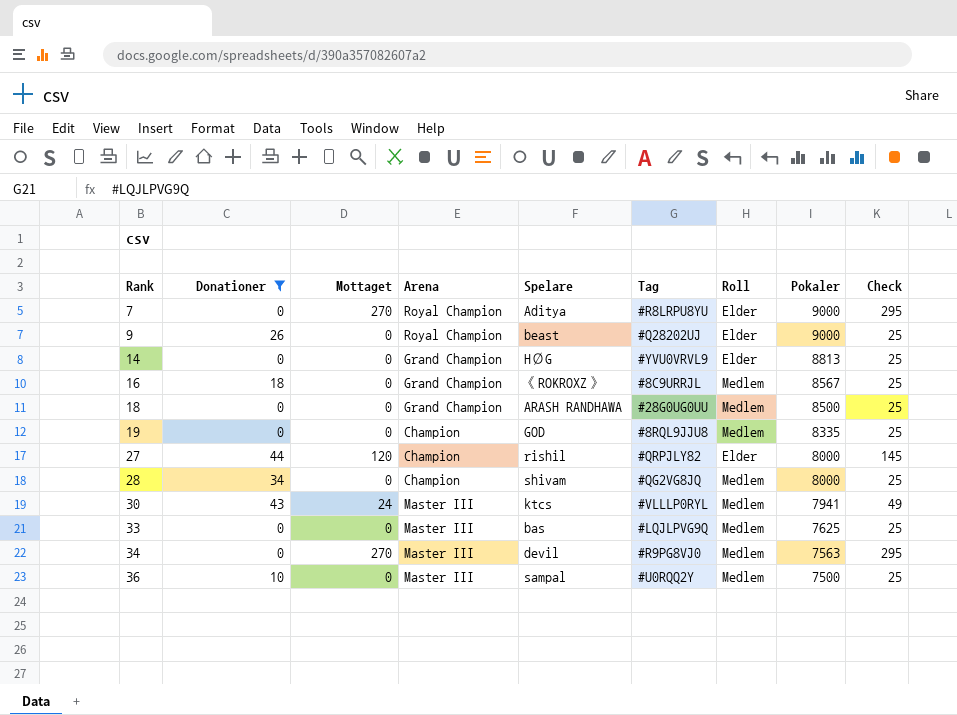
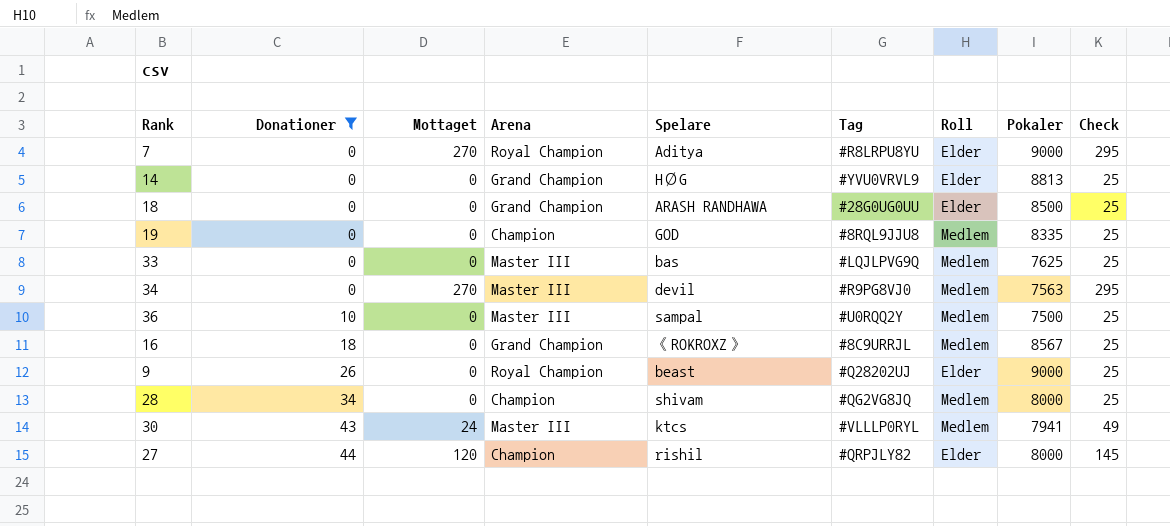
row order: Rank ascending -> Donationer ascending
18 | Roll: Medlem -> Elder

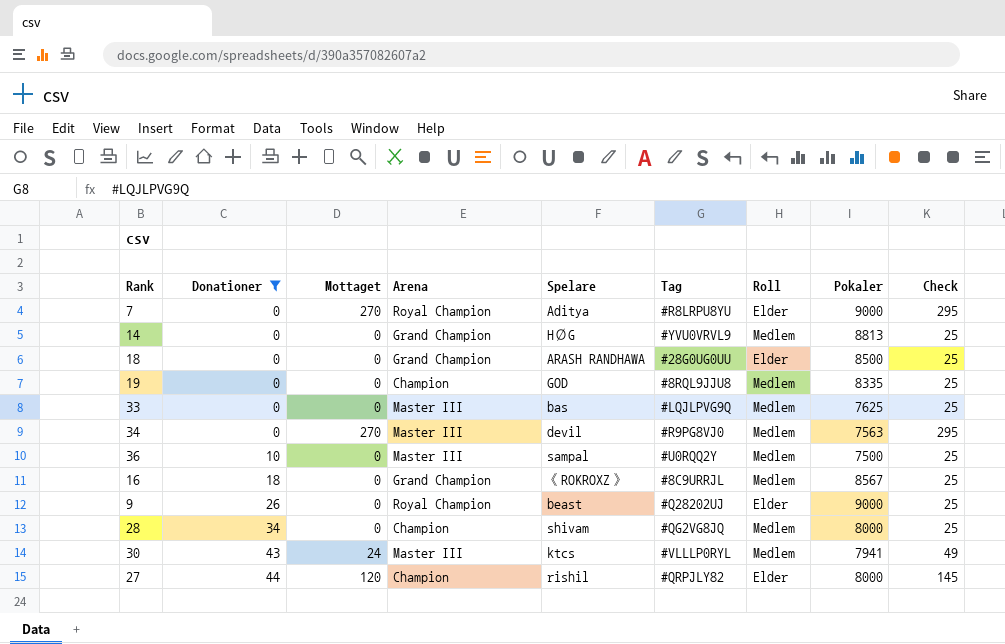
14 | Roll: Elder -> Medlem

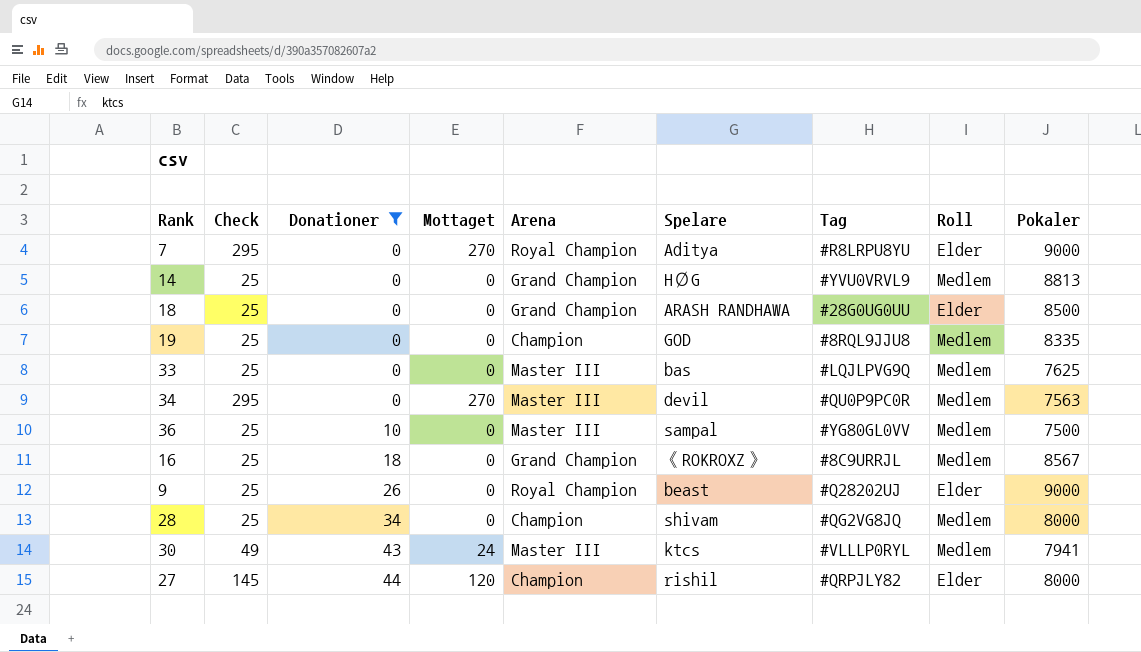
column Check | position: 9 -> 2
34 | Tag: #R9PG8VJ0 -> #QU0P9PC0R
36 | Tag: #U0RQQ2Y -> #YG80GL0VV

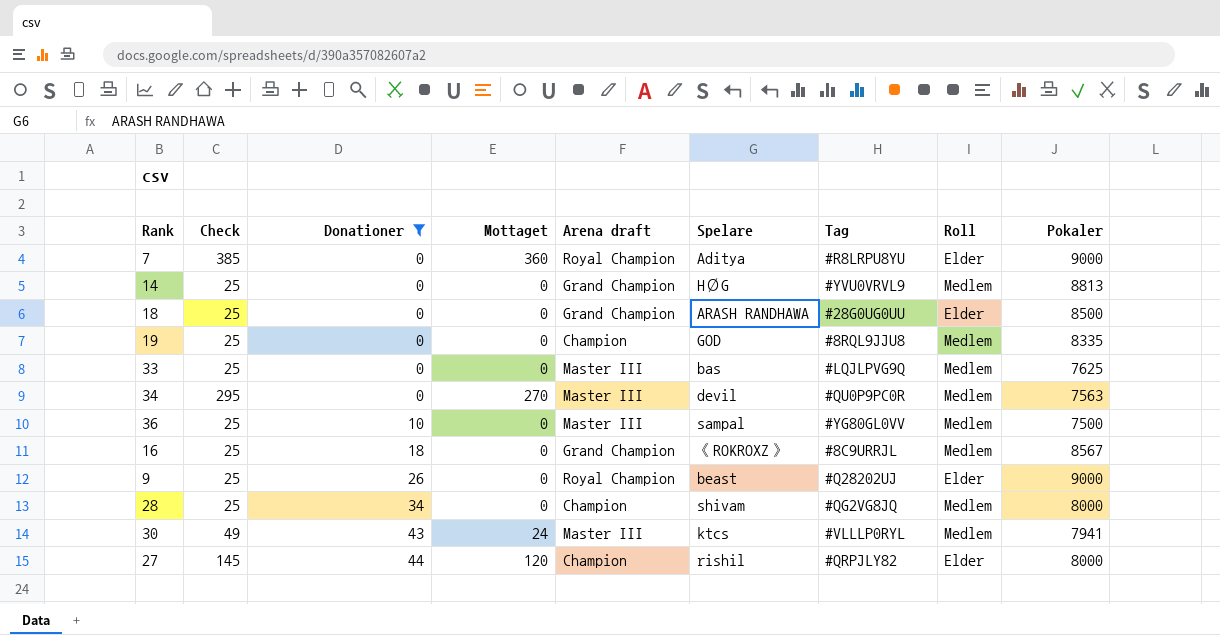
column name: Arena -> Arena draft
7 | Check: 295 -> 385
7 | Mottaget: 270 -> 360

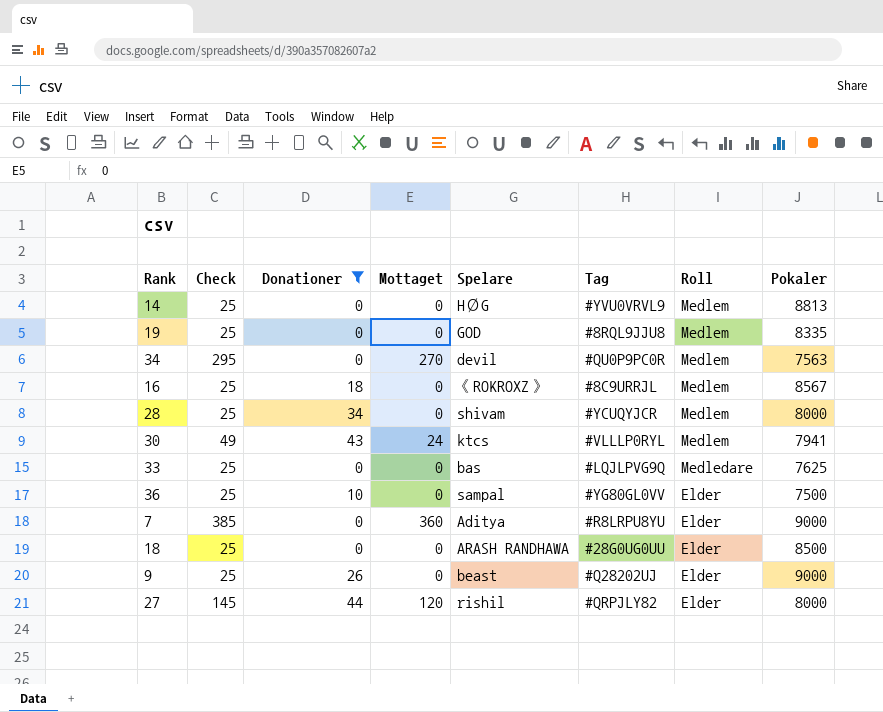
row order: Donationer ascending -> Roll descending
column Arena draft | position: 5 -> none
28 | Tag: #QG2VG8JQ -> #YCUQYJCR
33 | Roll: Medlem -> Medledare
36 | Roll: Medlem -> Elder

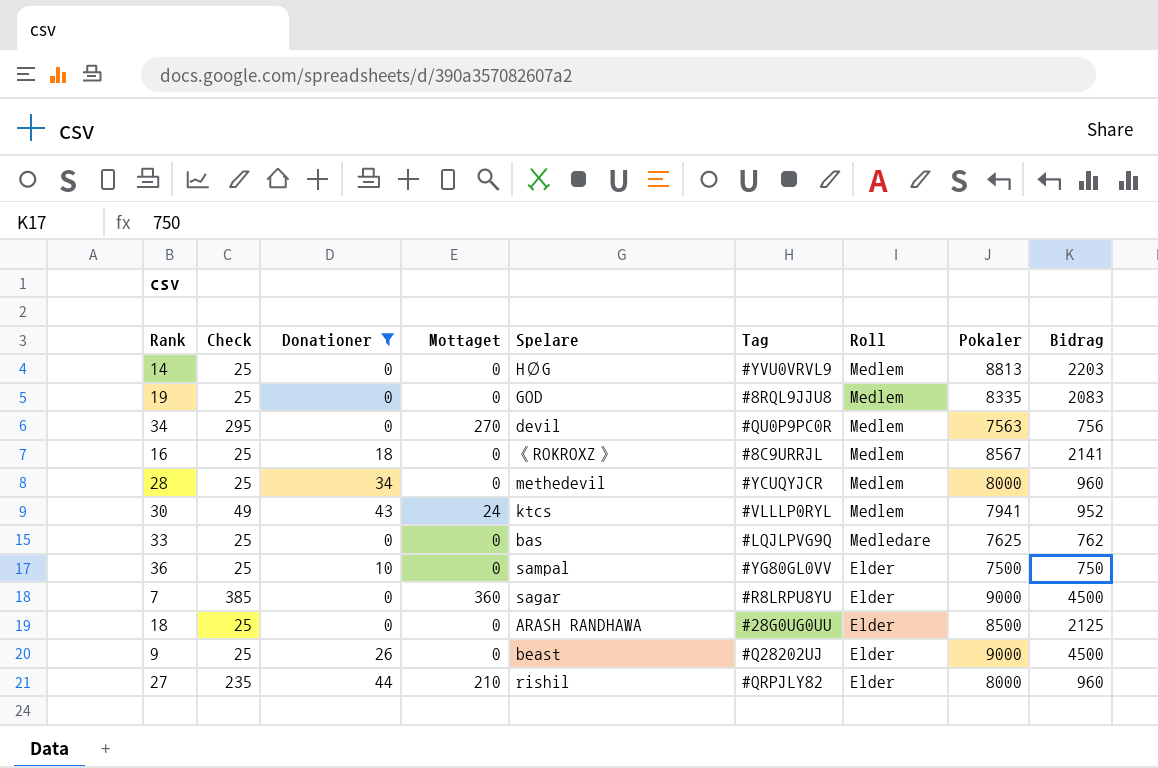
column Bidrag | position: none -> 9
28 | Spelare: shivam -> methedevil
7 | Spelare: Aditya -> sagar
27 | Check: 145 -> 235
27 | Mottaget: 120 -> 210

